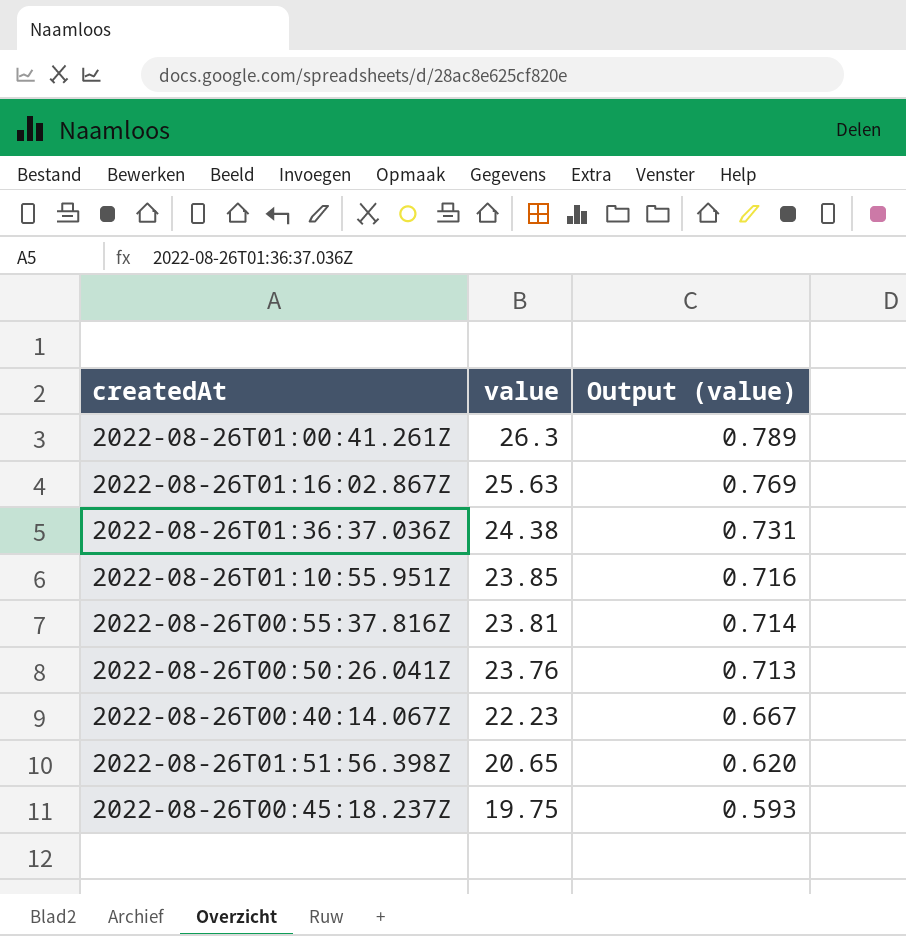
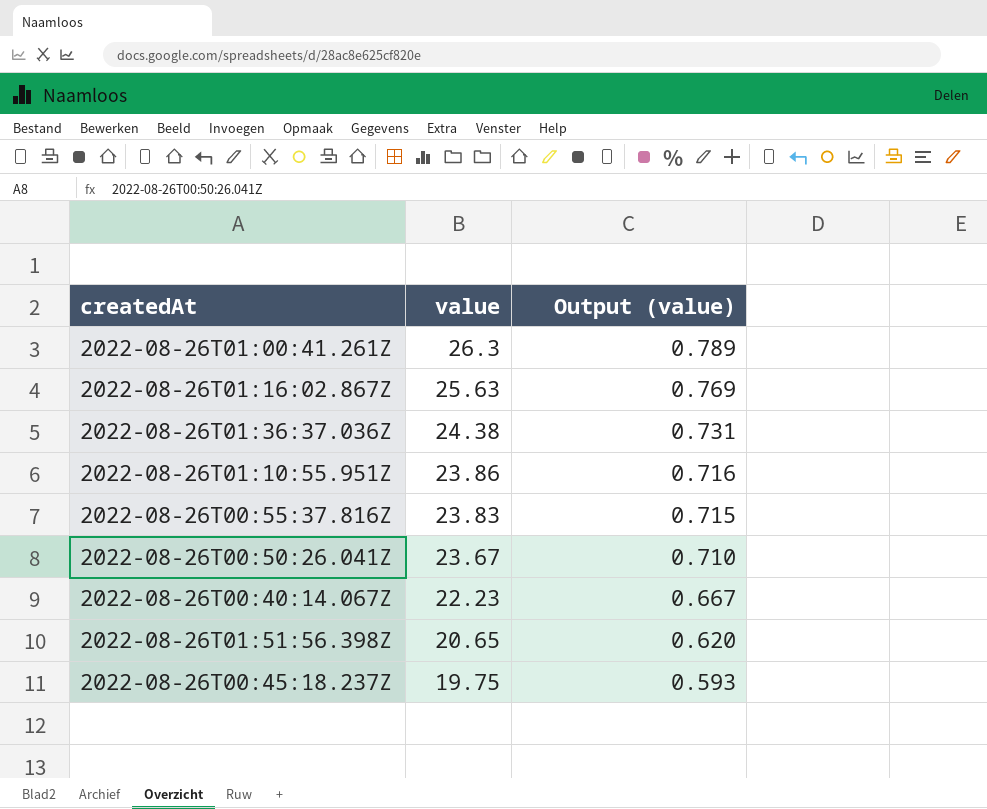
2022-08-26T01:10:55.951Z | value: 23.85 -> 23.86
2022-08-26T00:55:37.816Z | value: 23.81 -> 23.83
2022-08-26T00:55:37.816Z | Output (value): 0.714 -> 0.715
2022-08-26T00:50:26.041Z | value: 23.76 -> 23.67
2022-08-26T00:50:26.041Z | Output (value): 0.713 -> 0.710

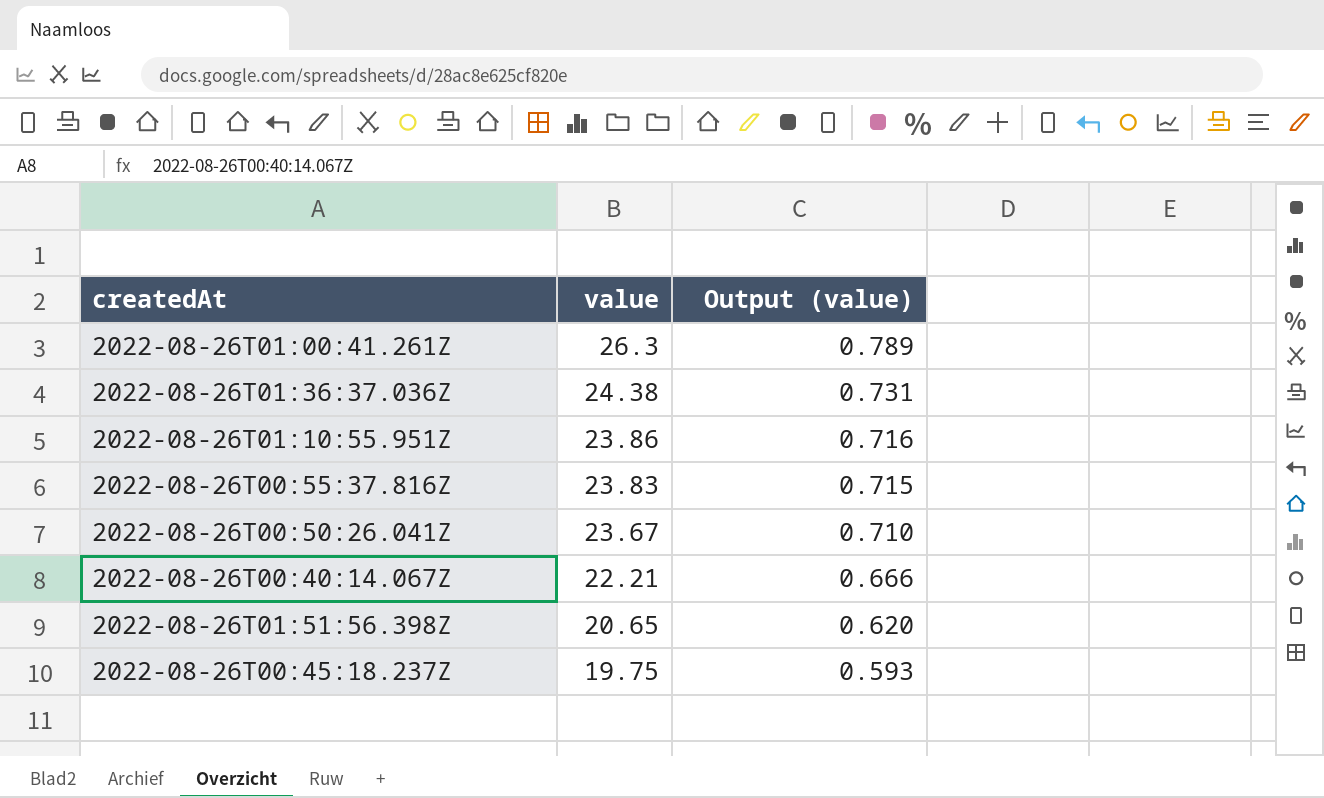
row 2022-08-26T01:16:02.867Z: 25.63 | 0.769 -> none
2022-08-26T00:40:14.067Z | value: 22.23 -> 22.21
2022-08-26T00:40:14.067Z | Output (value): 0.667 -> 0.666

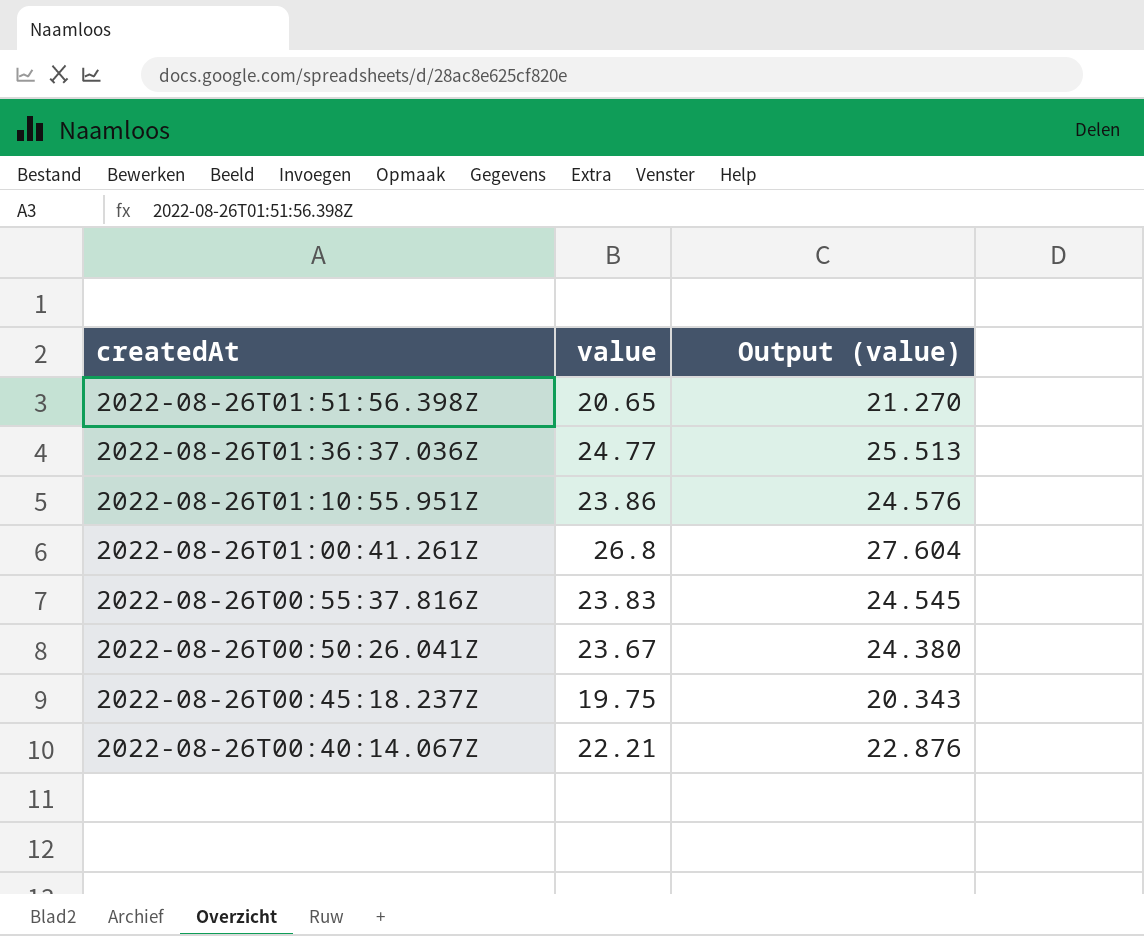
row order: value descending -> createdAt descending
column Output (value) | formula: [value] * 0.03 -> [value] * 1.03
2022-08-26T01:36:37.036Z | value: 24.38 -> 24.77
2022-08-26T01:00:41.261Z | value: 26.3 -> 26.8

